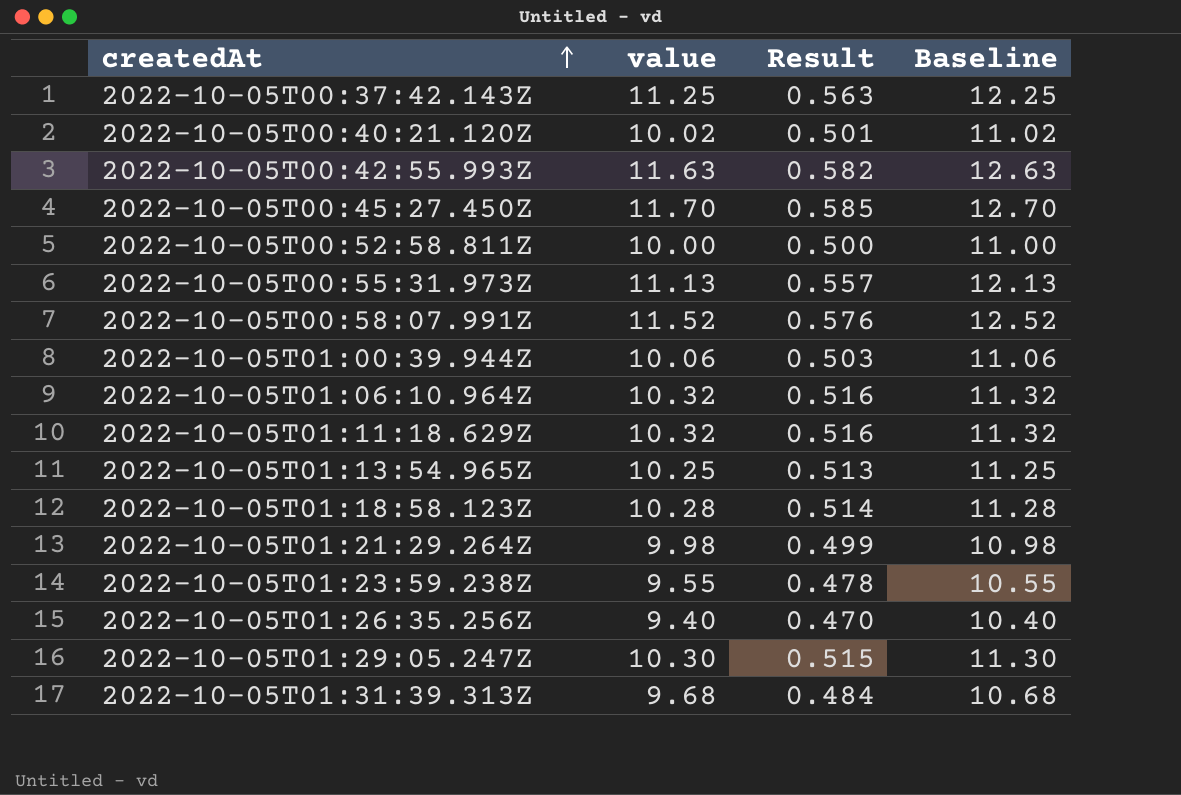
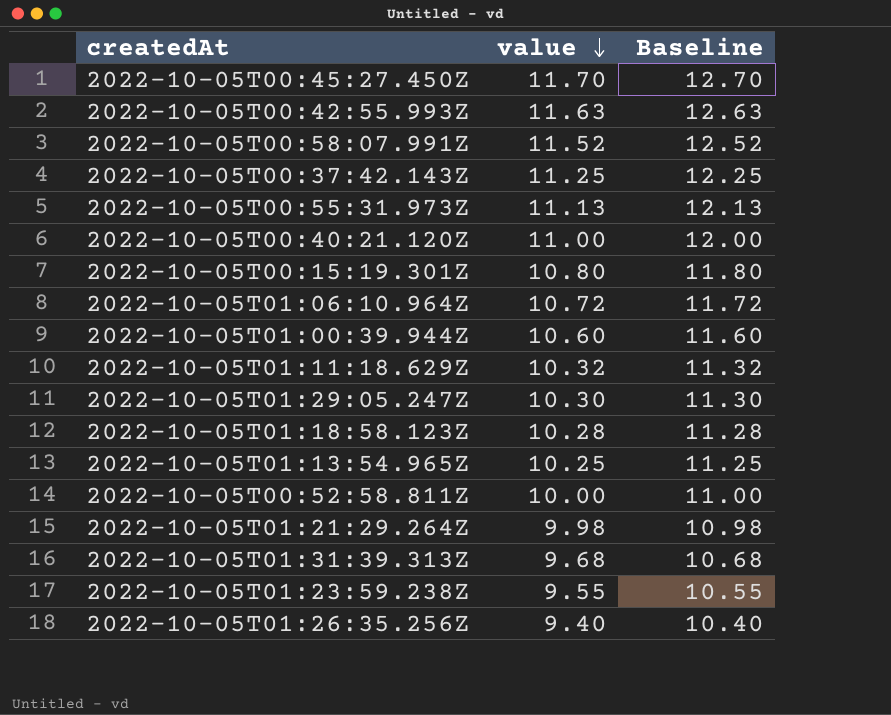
row order: createdAt ascending -> value descending
column Result | formula: [value] * 0.05 -> none
2022-10-05T00:40:21.120Z | value: 10.02 -> 11.00
2022-10-05T00:40:21.120Z | Baseline: 11.02 -> 12.00
row 2022-10-05T00:15:19.301Z: none -> 10.80 | 11.80
2022-10-05T01:06:10.964Z | value: 10.32 -> 10.72
2022-10-05T01:06:10.964Z | Baseline: 11.32 -> 11.72
2022-10-05T01:00:39.944Z | value: 10.06 -> 10.60
2022-10-05T01:00:39.944Z | Baseline: 11.06 -> 11.60

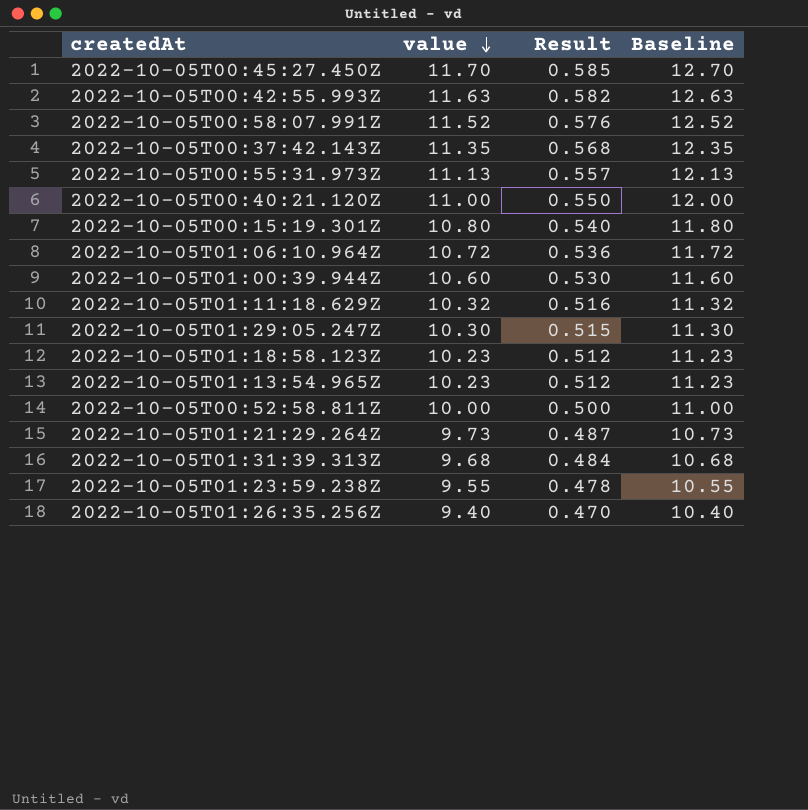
column Result | formula: none -> [value] * 0.05
2022-10-05T00:37:42.143Z | value: 11.25 -> 11.35
2022-10-05T00:37:42.143Z | Baseline: 12.25 -> 12.35
2022-10-05T01:18:58.123Z | value: 10.28 -> 10.23
2022-10-05T01:18:58.123Z | Baseline: 11.28 -> 11.23
2022-10-05T01:13:54.965Z | value: 10.25 -> 10.23
2022-10-05T01:13:54.965Z | Baseline: 11.25 -> 11.23
2022-10-05T01:21:29.264Z | value: 9.98 -> 9.73
2022-10-05T01:21:29.264Z | Baseline: 10.98 -> 10.73

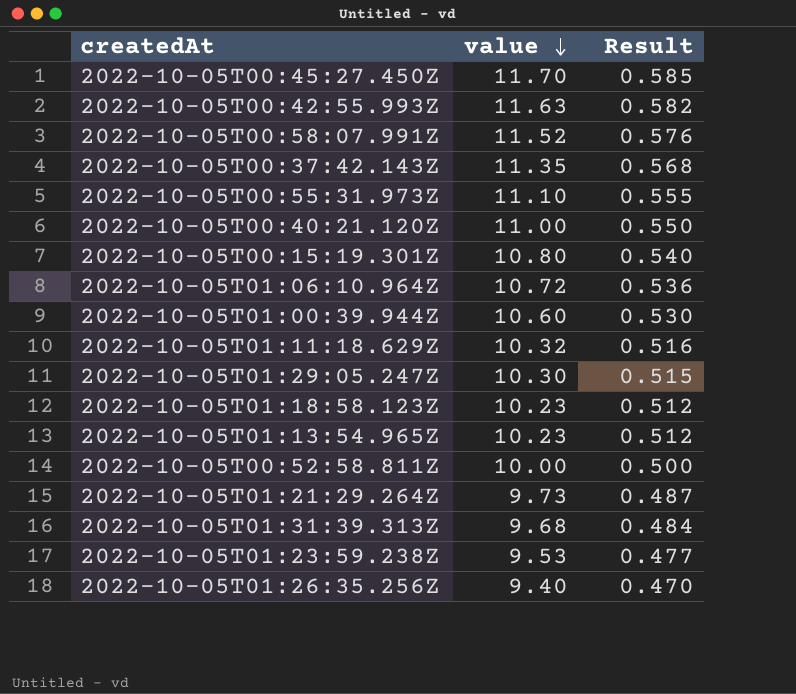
column Baseline | formula: [value] + 1 -> none
2022-10-05T00:55:31.973Z | value: 11.13 -> 11.10
2022-10-05T00:55:31.973Z | Result: 0.557 -> 0.555
2022-10-05T01:23:59.238Z | value: 9.55 -> 9.53
2022-10-05T01:23:59.238Z | Result: 0.478 -> 0.477

